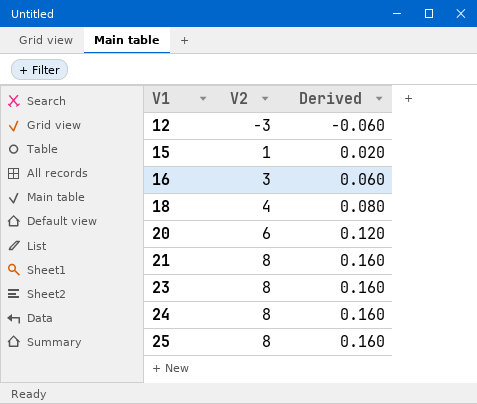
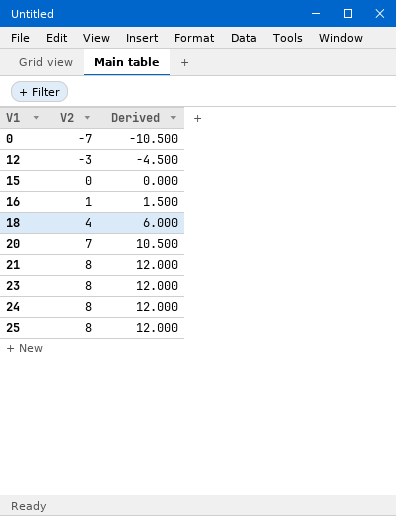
column Derived | formula: [V2] * 0.02 -> [V2] * 1.5
row 0: none -> -7 | -10.500
15 | V2: 1 -> 0
16 | V2: 3 -> 1
20 | V2: 6 -> 7

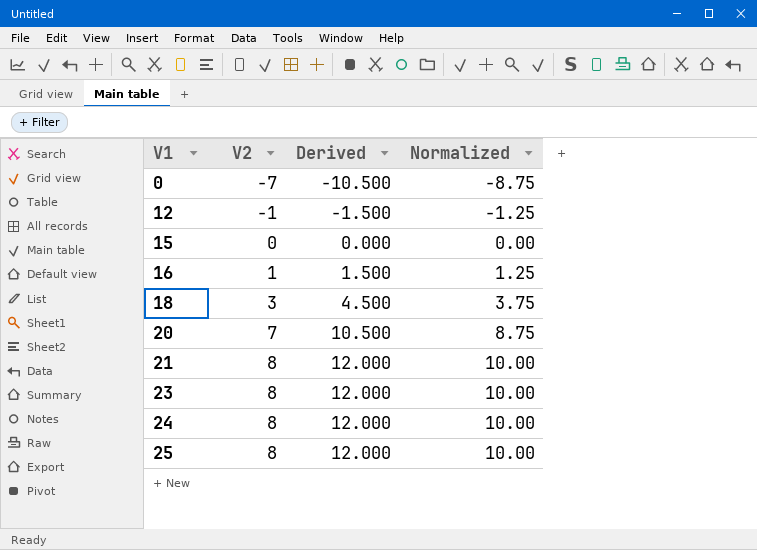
column Normalized | formula: none -> [V2] * 1.25
12 | V2: -3 -> -1
12 | Derived: -4.500 -> -1.500
18 | V2: 4 -> 3
18 | Derived: 6.000 -> 4.500

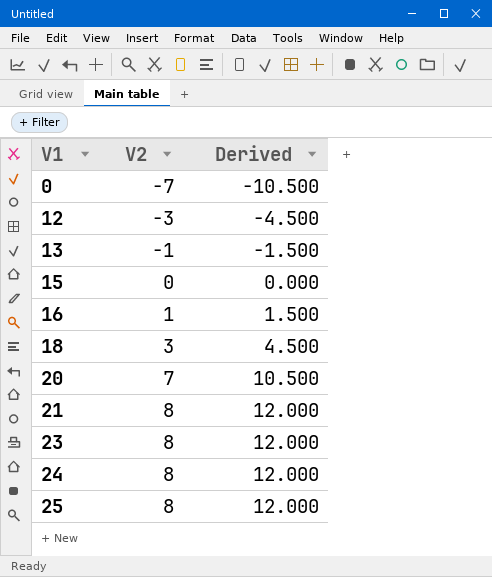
column Normalized | formula: [V2] * 1.25 -> none
12 | V2: -1 -> -3
12 | Derived: -1.500 -> -4.500
row 13: none -> -1 | -1.500

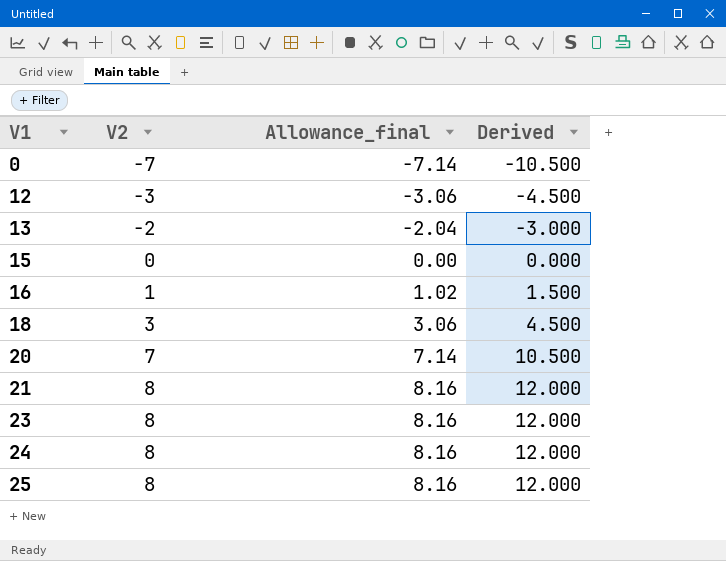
column Allowance_final | formula: none -> [V2] * 1.02
13 | V2: -1 -> -2
13 | Derived: -1.500 -> -3.000

